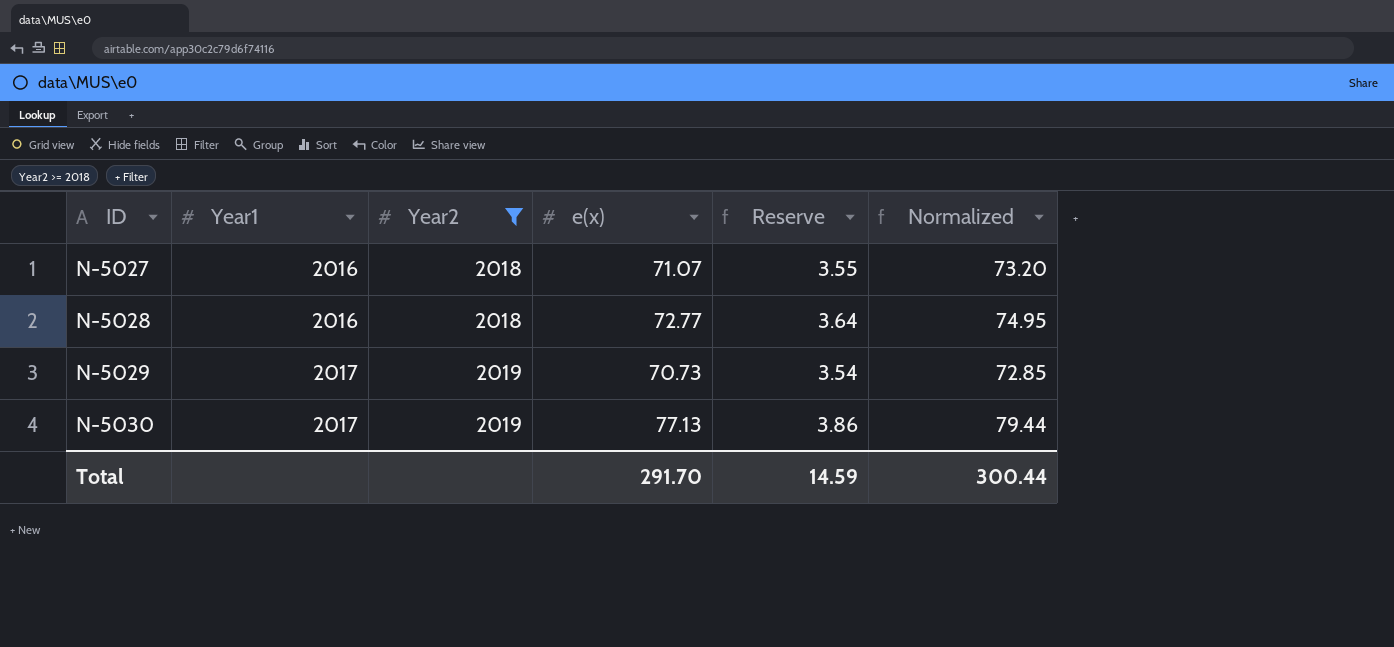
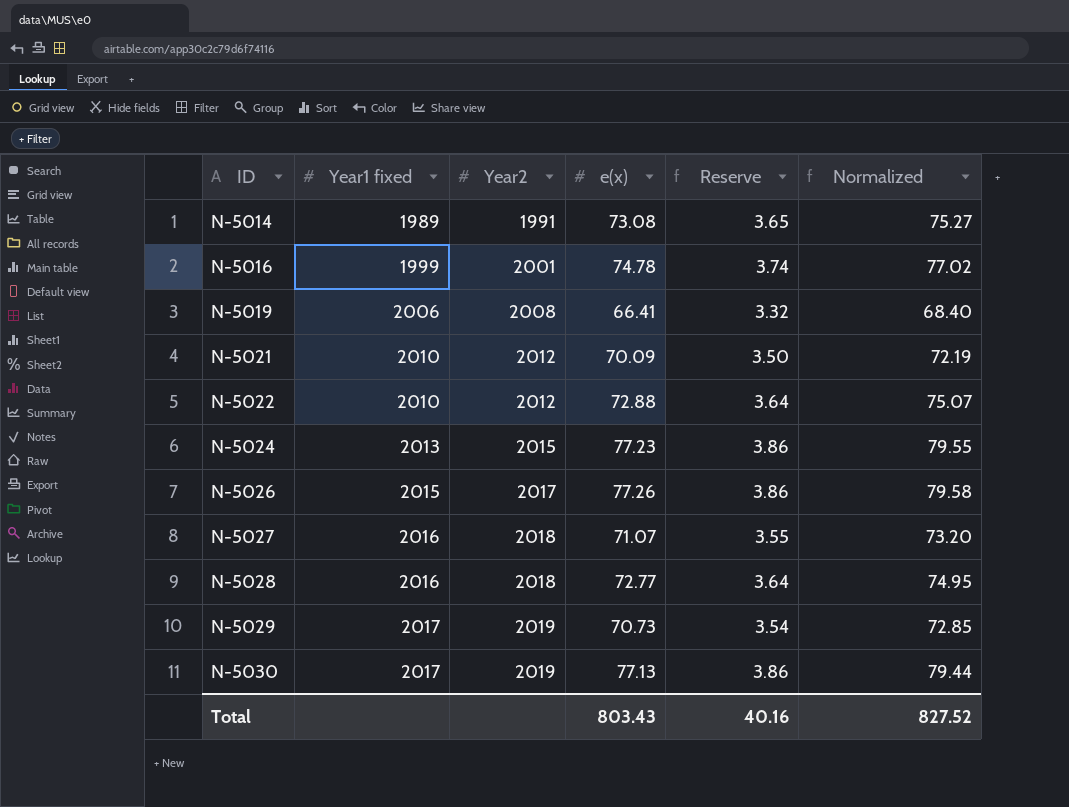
filter: Year2 >= 2018 -> none
column name: Year1 -> Year1 fixed
Total | e(x): 291.70 -> 803.43
Total | Reserve: 14.59 -> 40.16
Total | Normalized: 300.44 -> 827.52

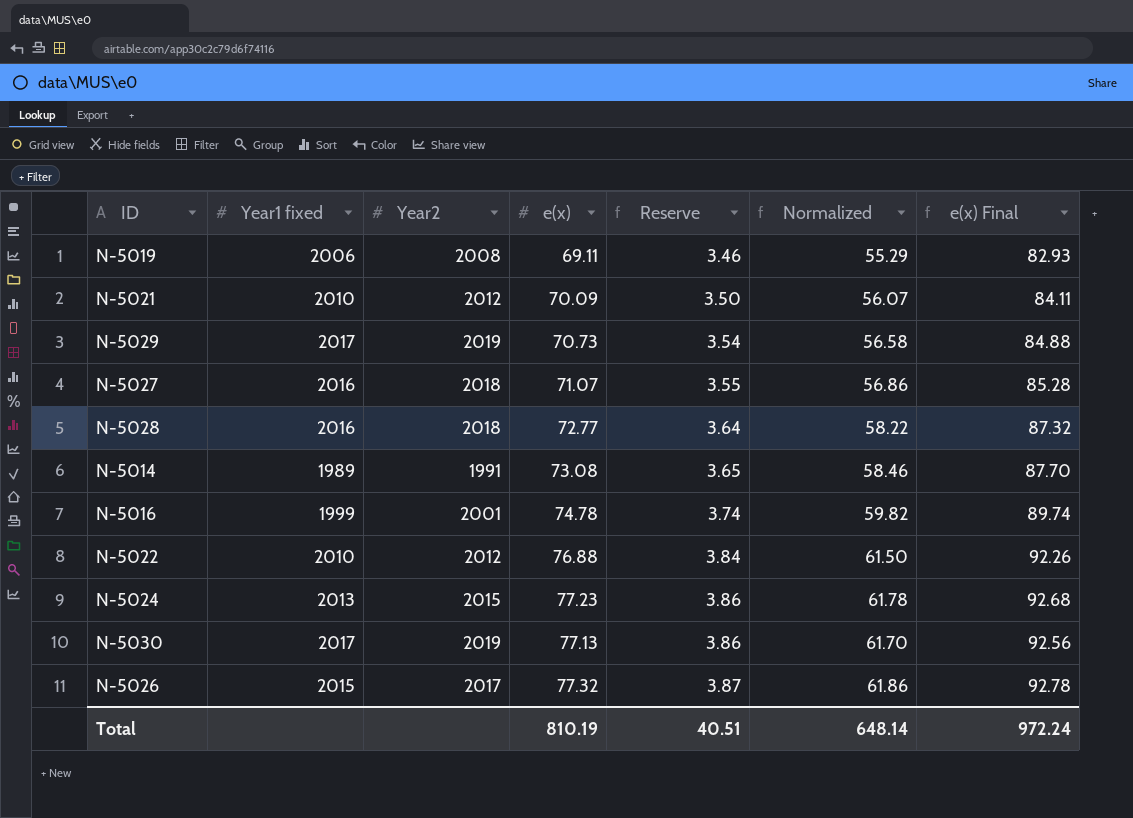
row order: ID ascending -> Reserve ascending
column Normalized | formula: [e(x)] * 1.03 -> [e(x)] * 0.8
column e(x) Final | formula: none -> [e(x)] * 1.2
N-5019 | e(x): 66.41 -> 69.11
N-5019 | Reserve: 3.32 -> 3.46
N-5022 | e(x): 72.88 -> 76.88
N-5022 | Reserve: 3.64 -> 3.84
N-5026 | e(x): 77.26 -> 77.32
N-5026 | Reserve: 3.86 -> 3.87
Total | e(x): 803.43 -> 810.19
Total | Reserve: 40.16 -> 40.51
Total | Normalized: 827.52 -> 648.14

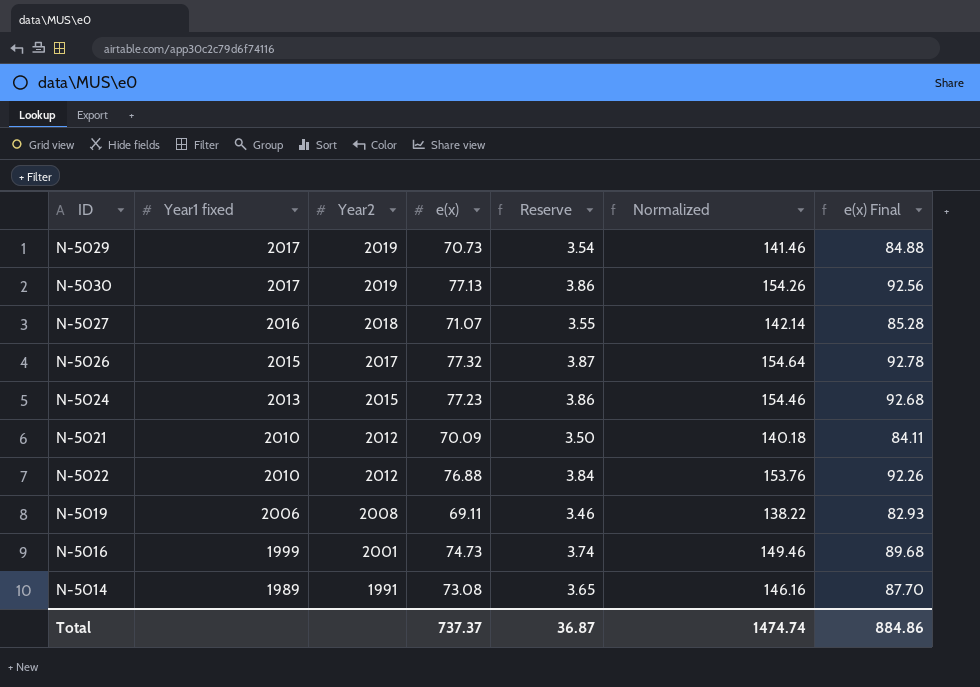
row order: Reserve ascending -> Year1 fixed descending
column Normalized | formula: [e(x)] * 0.8 -> [e(x)] * 2
row N-5028: 2016 | 2018 | 72.77 | 3.64 | 58.22 | 87.32 -> none
N-5016 | e(x): 74.78 -> 74.73
N-5016 | e(x) Final: 89.74 -> 89.68
Total | e(x): 810.19 -> 737.37
Total | Reserve: 40.51 -> 36.87
Total | Normalized: 648.14 -> 1474.74
Total | e(x) Final: 972.24 -> 884.86

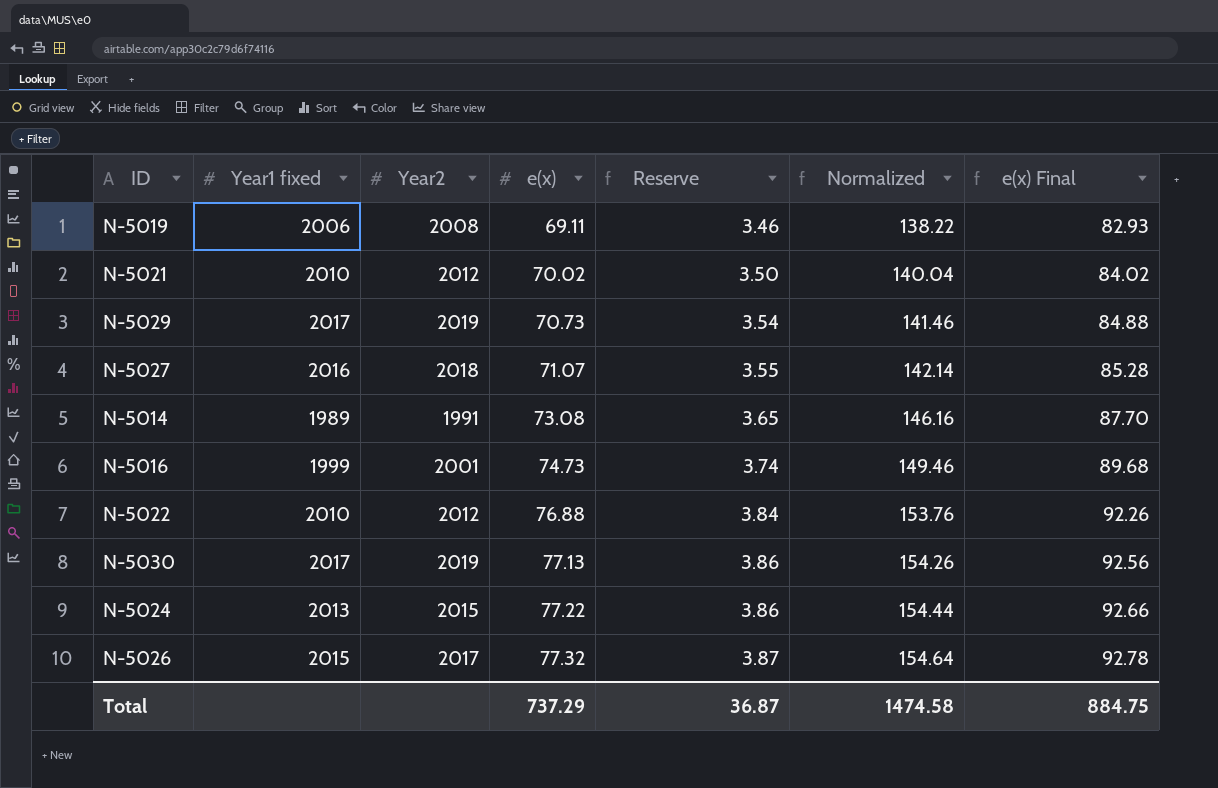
row order: Year1 fixed descending -> e(x) ascending
N-5021 | e(x): 70.09 -> 70.02
N-5021 | Normalized: 140.18 -> 140.04
N-5021 | e(x) Final: 84.11 -> 84.02
N-5024 | e(x): 77.23 -> 77.22
N-5024 | Normalized: 154.46 -> 154.44
N-5024 | e(x) Final: 92.68 -> 92.66
Total | e(x): 737.37 -> 737.29
Total | Normalized: 1474.74 -> 1474.58
Total | e(x) Final: 884.86 -> 884.75

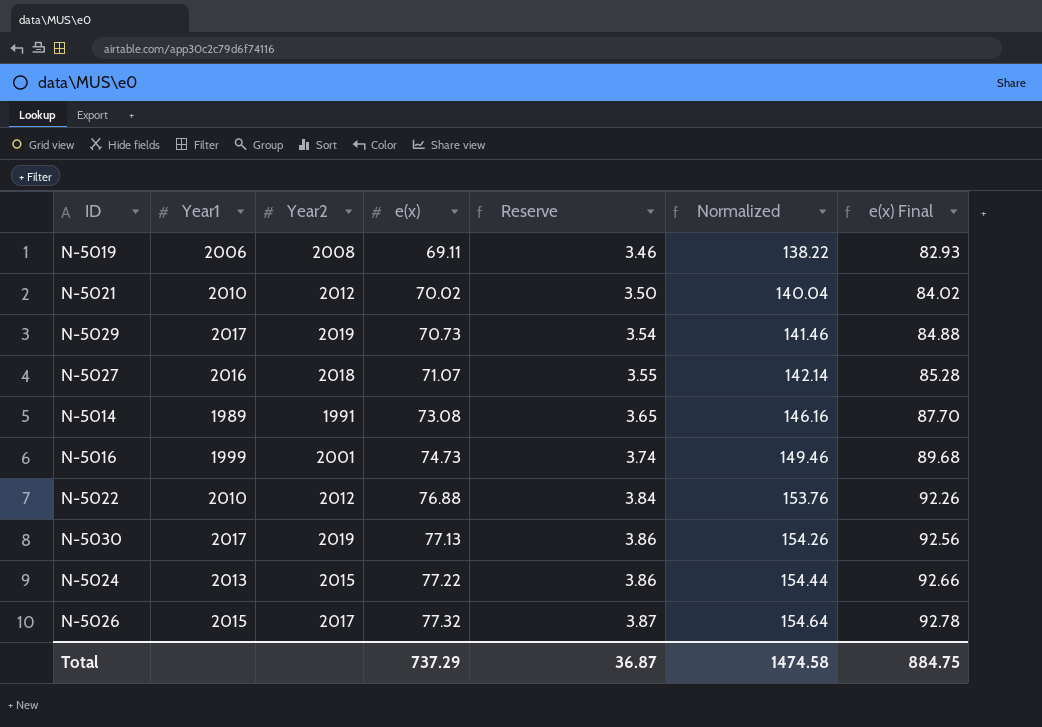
column name: Year1 fixed -> Year1

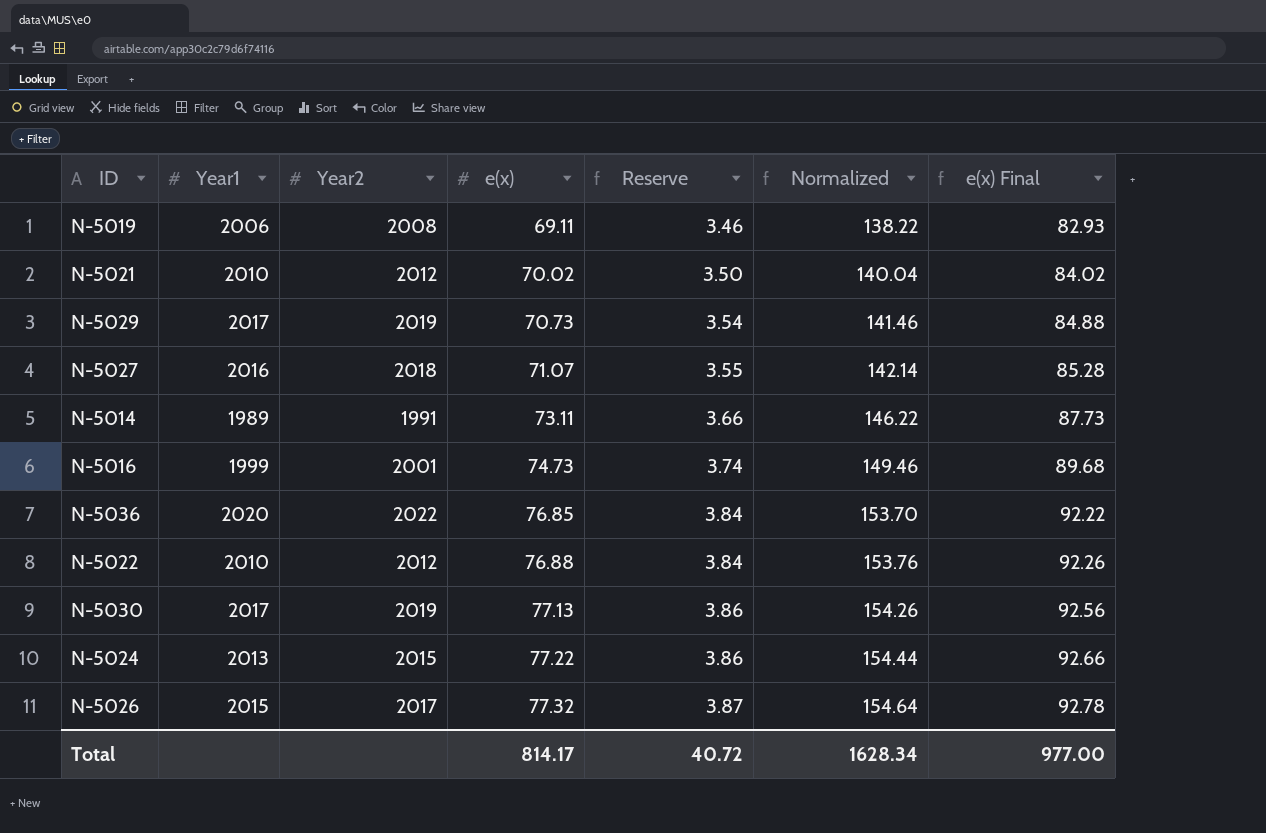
N-5014 | e(x): 73.08 -> 73.11
N-5014 | Reserve: 3.65 -> 3.66
N-5014 | Normalized: 146.16 -> 146.22
N-5014 | e(x) Final: 87.70 -> 87.73
row N-5036: none -> 2020 | 2022 | 76.85 | 3.84 | 153.70 | 92.22
Total | e(x): 737.29 -> 814.17
Total | Reserve: 36.87 -> 40.72
Total | Normalized: 1474.58 -> 1628.34
Total | e(x) Final: 884.75 -> 977.00

